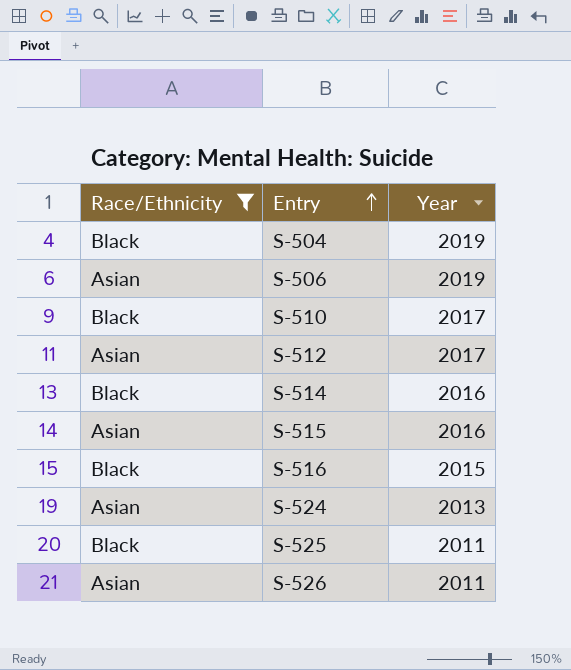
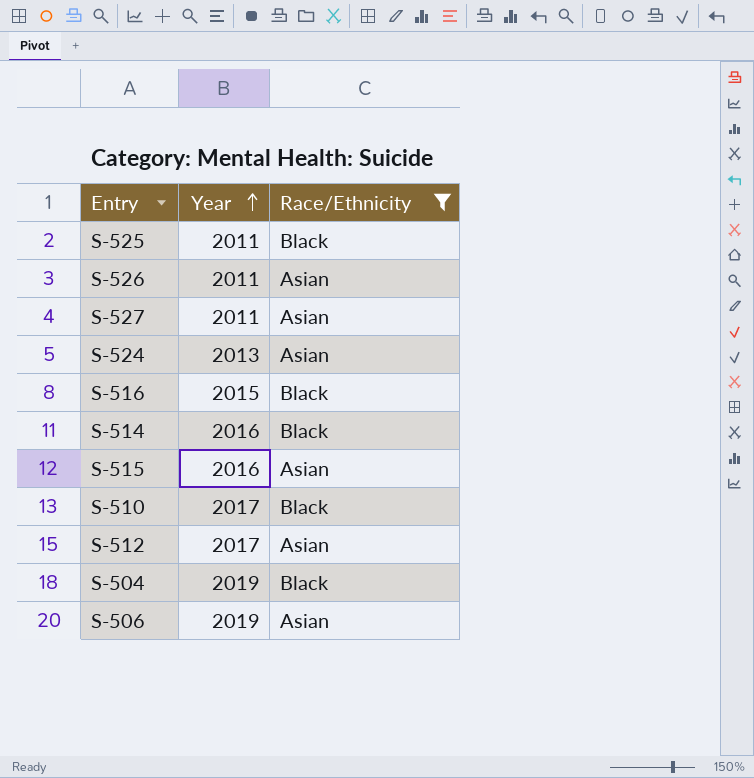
row order: Entry ascending -> Year ascending
column Race/Ethnicity | position: 1 -> 3
row S-527: none -> 2011 | Asian

